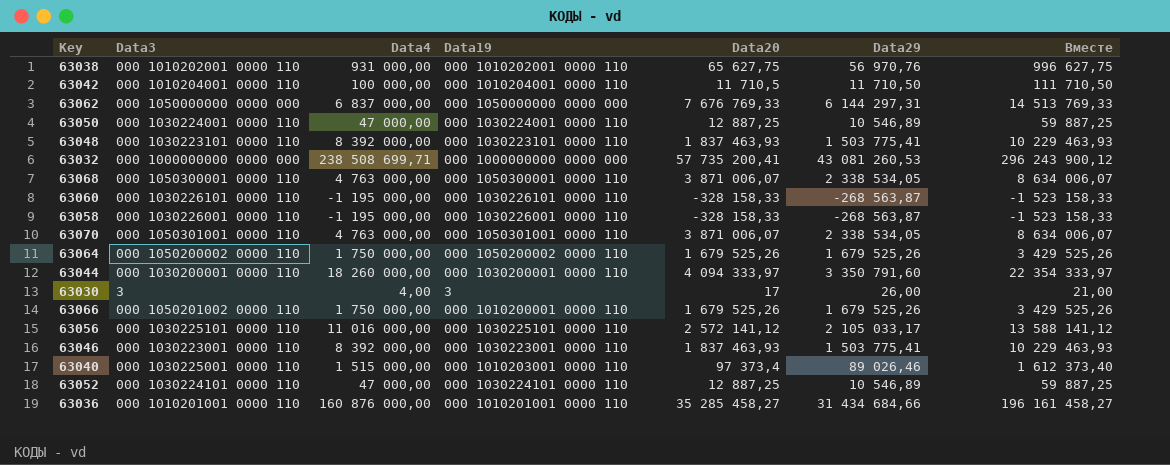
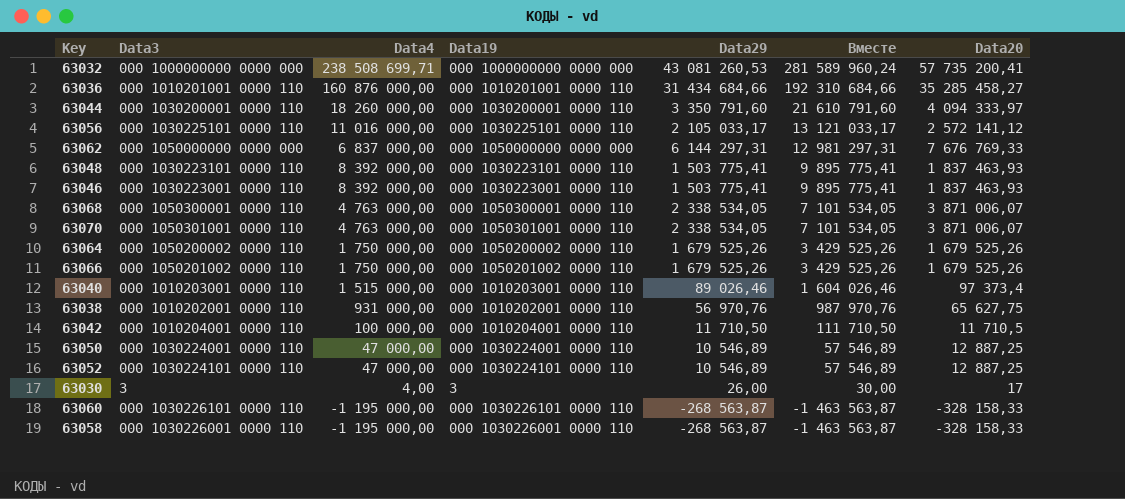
row order: none -> Вместе descending
column Вместе | formula: [Data4] + [Data20] -> [Data4] + [Data29]
column Data20 | position: 5 -> 7
63066 | Data19: 000 1010200001 0000 110 -> 000 1050201002 0000 110
63040 | Data3: 000 1030225001 0000 110 -> 000 1010203001 0000 110

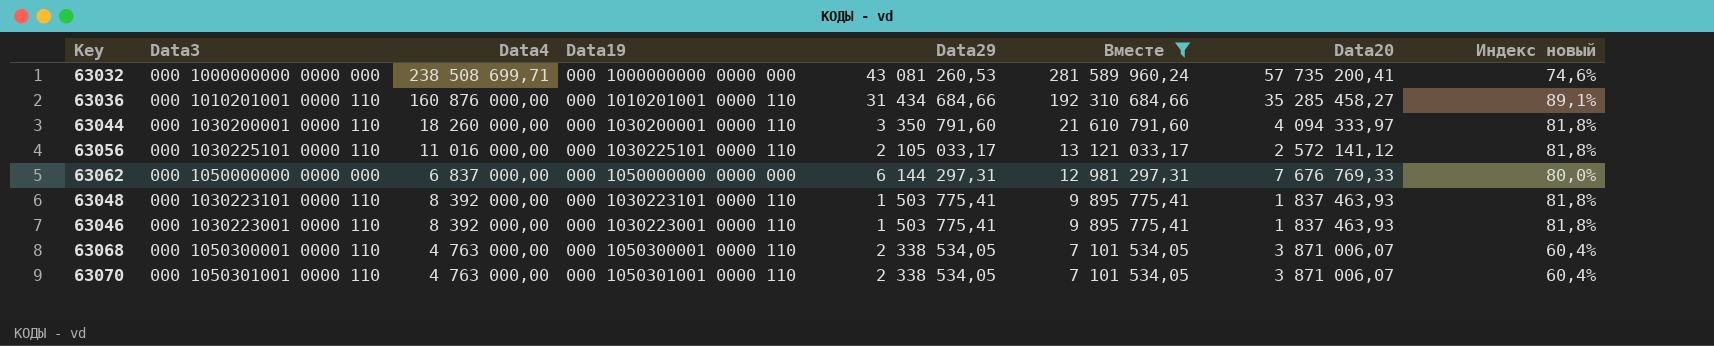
filter: none -> Вместе >= 7 101 534,05
column Индекс новый | formula: none -> [Data29] / [Data20]

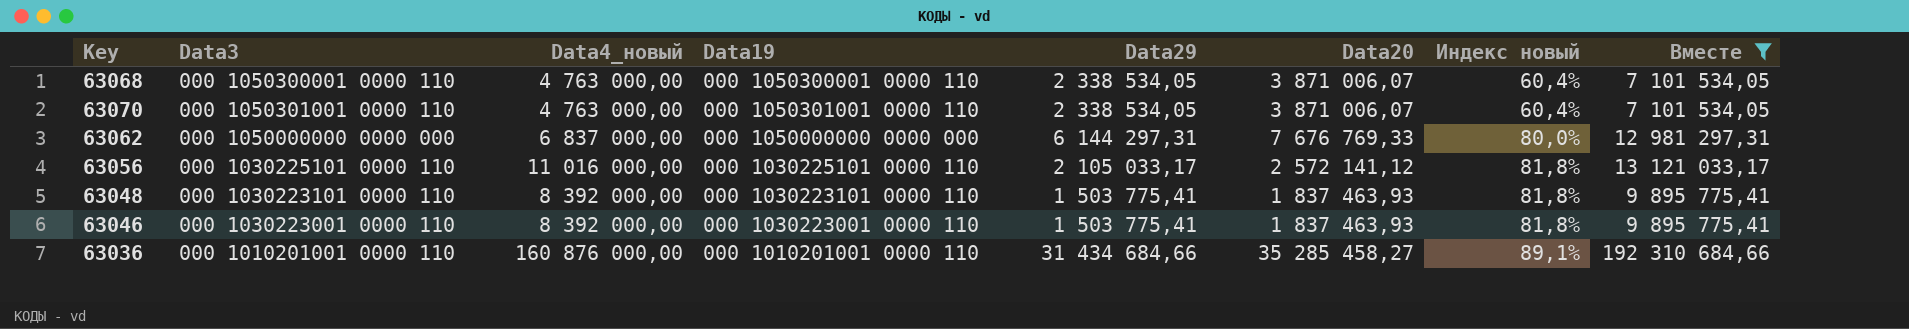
row order: Вместе descending -> Индекс новый ascending
column name: Data4 -> Data4_новый
column Вместе | position: 6 -> 8
row 63032: 000 1000000000 0000 000 | 238 508 699,71 | 000 1000000000 0000 000 | 43 081 260,53 | 281 589 960,24 | 57 735 200,41 | 74,6% -> none
row 63044: 000 1030200001 0000 110 | 18 260 000,00 | 000 1030200001 0000 110 | 3 350 791,60 | 21 610 791,60 | 4 094 333,97 | 81,8% -> none

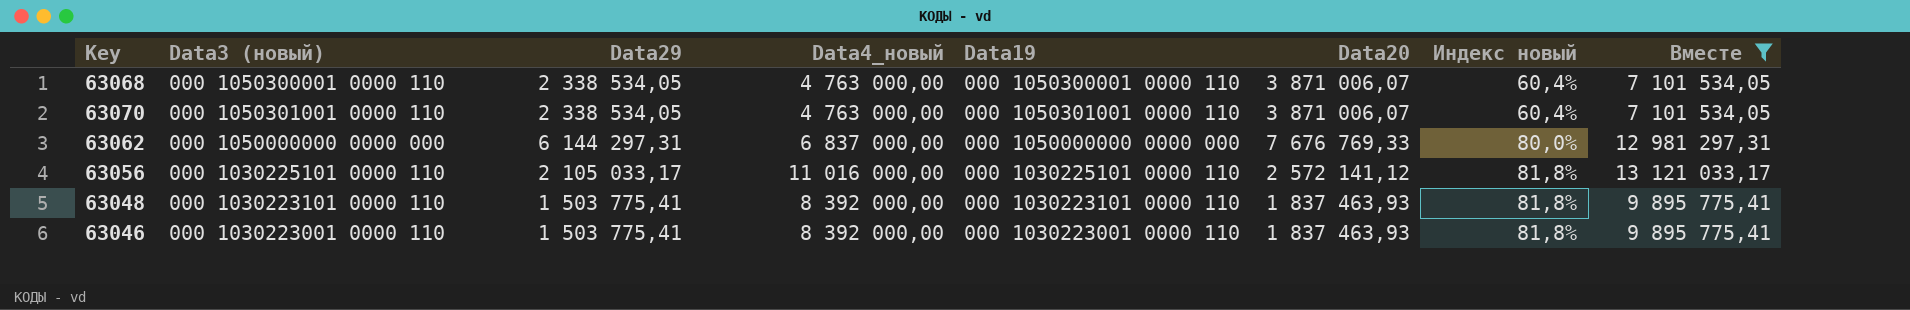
column name: Data3 -> Data3 (новый)
column Data29 | position: 5 -> 3
row 63036: 000 1010201001 0000 110 | 160 876 000,00 | 000 1010201001 0000 110 | 31 434 684,66 | 35 285 458,27 | 89,1% | 192 310 684,66 -> none

